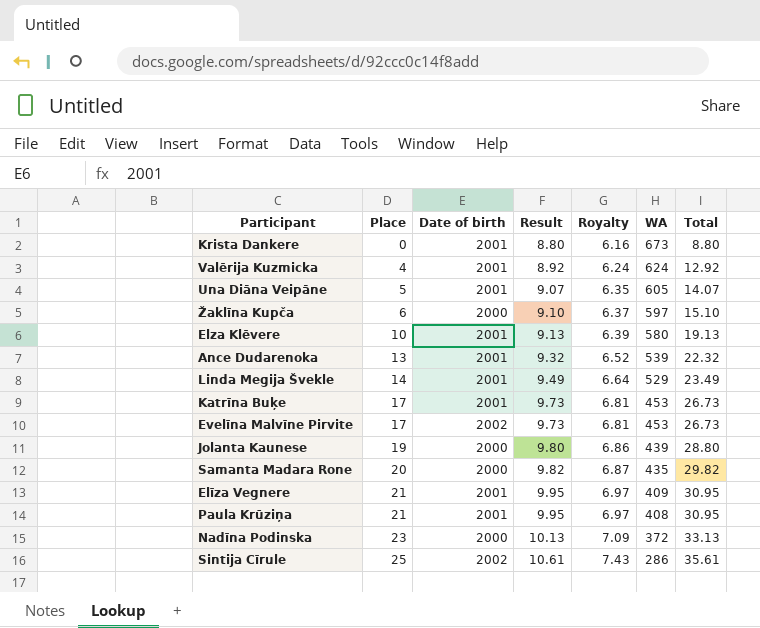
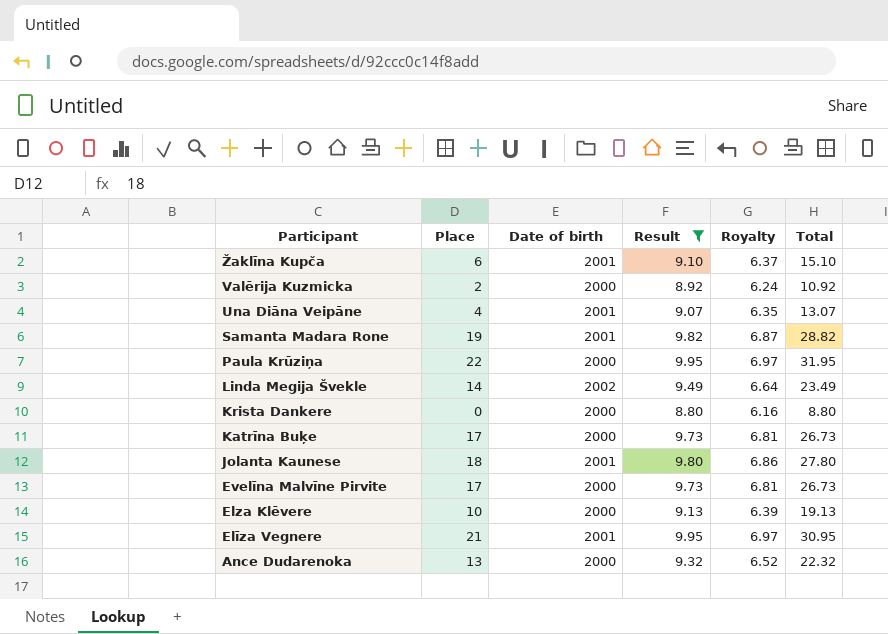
filter: none -> Result <= 9.95
row order: Place ascending -> Participant descending
column WA | position: 6 -> none
Žaklīna Kupča | Date of birth: 2000 -> 2001
Valērija Kuzmicka | Place: 4 -> 2
Valērija Kuzmicka | Date of birth: 2001 -> 2000
Valērija Kuzmicka | Total: 12.92 -> 10.92
Una Diāna Veipāne | Place: 5 -> 4
Una Diāna Veipāne | Total: 14.07 -> 13.07
Samanta Madara Rone | Place: 20 -> 19
Samanta Madara Rone | Date of birth: 2000 -> 2001
Samanta Madara Rone | Total: 29.82 -> 28.82
Paula Krūziņa | Place: 21 -> 22
Paula Krūziņa | Date of birth: 2001 -> 2000
Paula Krūziņa | Total: 30.95 -> 31.95
Linda Megija Švekle | Date of birth: 2001 -> 2002
Krista Dankere | Date of birth: 2001 -> 2000
Katrīna Buķe | Date of birth: 2001 -> 2000
Jolanta Kaunese | Place: 19 -> 18
Jolanta Kaunese | Date of birth: 2000 -> 2001
Jolanta Kaunese | Total: 28.80 -> 27.80
Evelīna Malvīne Pirvite | Date of birth: 2002 -> 2000
Elza Klēvere | Date of birth: 2001 -> 2000
Ance Dudarenoka | Date of birth: 2001 -> 2000

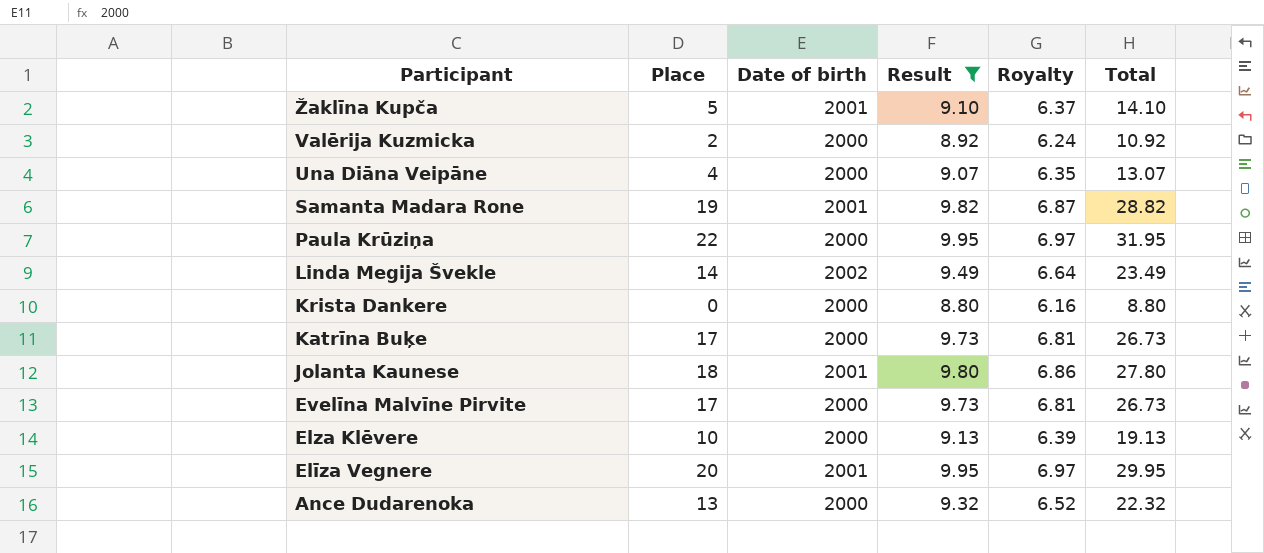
Žaklīna Kupča | Place: 6 -> 5
Žaklīna Kupča | Total: 15.10 -> 14.10
Una Diāna Veipāne | Date of birth: 2001 -> 2000
Elīza Vegnere | Place: 21 -> 20
Elīza Vegnere | Total: 30.95 -> 29.95

